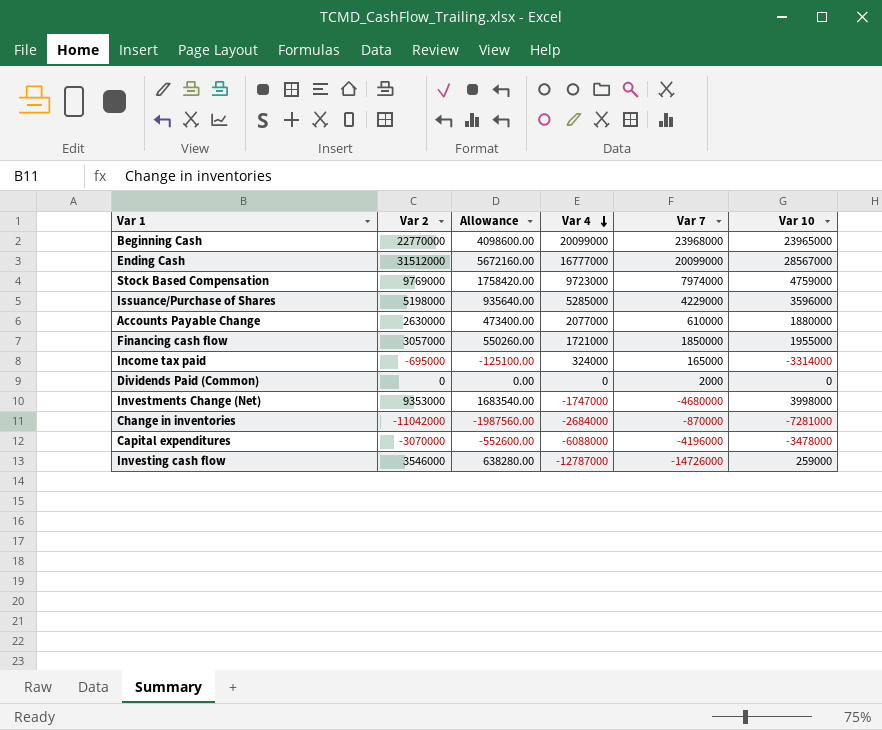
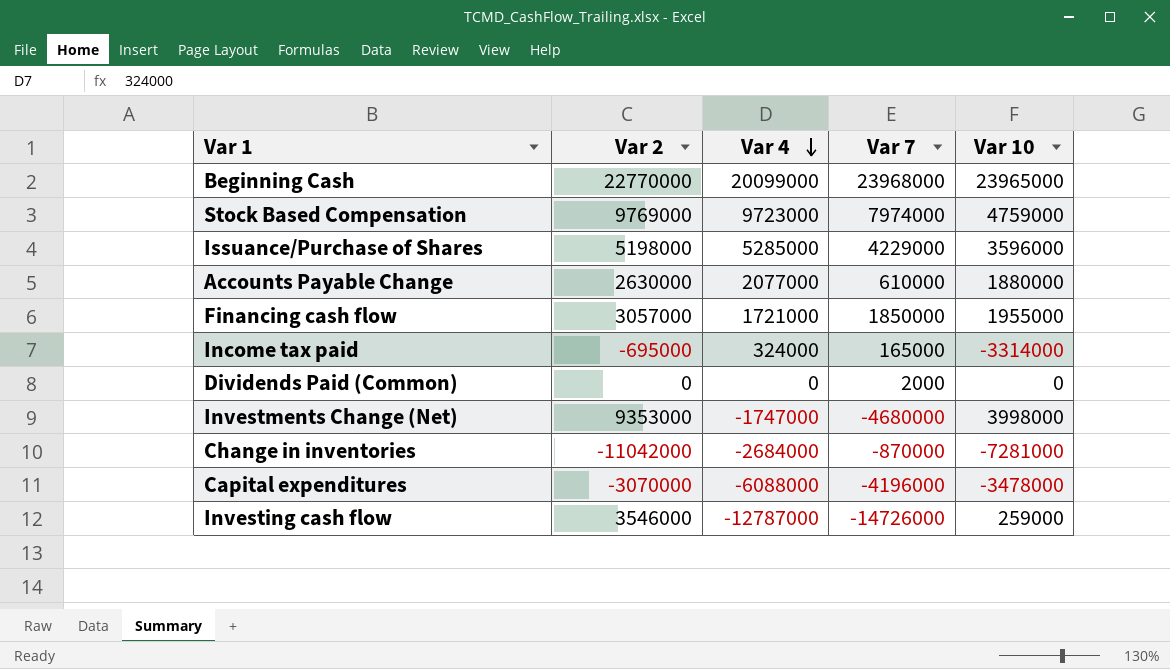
column Allowance | formula: [Var 2] * 0.18 -> none
row Ending Cash: 31512000 | 5672160.00 | 16777000 | 20099000 | 28567000 -> none

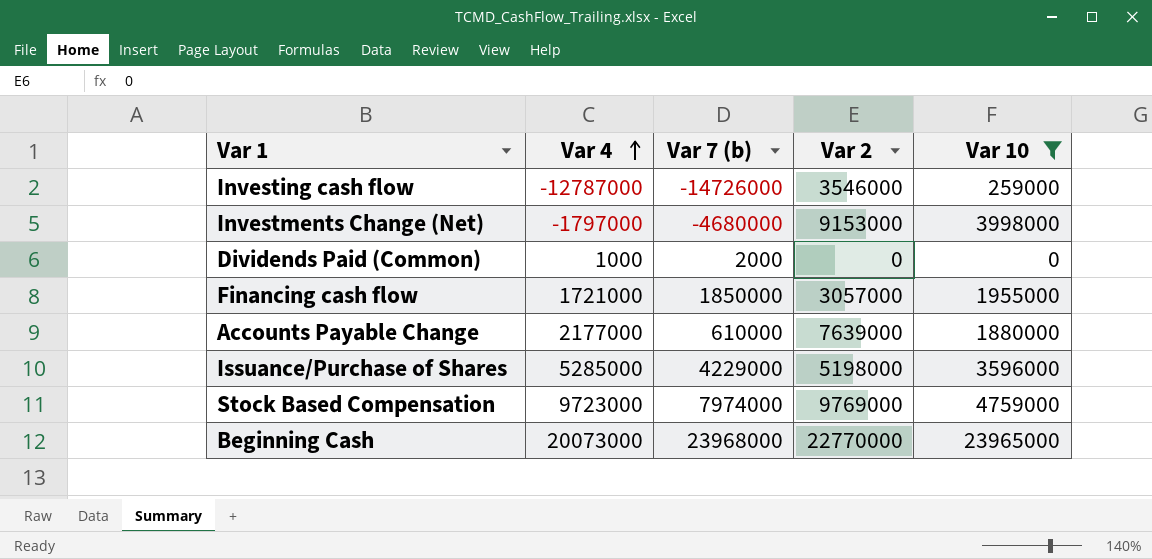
filter: none -> Var 10 >= 0
row order: Var 4 descending -> Var 4 ascending
column name: Var 7 -> Var 7 (b)
column Var 2 | position: 2 -> 4
Investments Change (Net) | Var 4: -1747000 -> -1797000
Investments Change (Net) | Var 2: 9353000 -> 9153000
Dividends Paid (Common) | Var 4: 0 -> 1000
Accounts Payable Change | Var 4: 2077000 -> 2177000
Accounts Payable Change | Var 2: 2630000 -> 7639000
Beginning Cash | Var 4: 20099000 -> 20073000

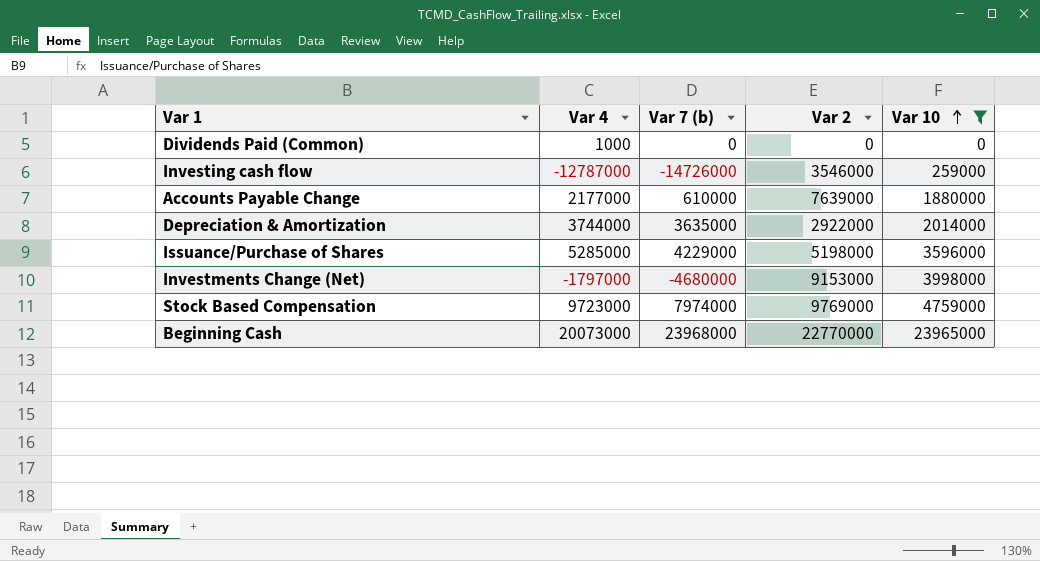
row order: Var 4 ascending -> Var 10 ascending
row Financing cash flow: 1721000 | 1850000 | 3057000 | 1955000 -> none
Dividends Paid (Common) | Var 7 (b): 2000 -> 0
row Depreciation & Amortization: none -> 3744000 | 3635000 | 2922000 | 2014000

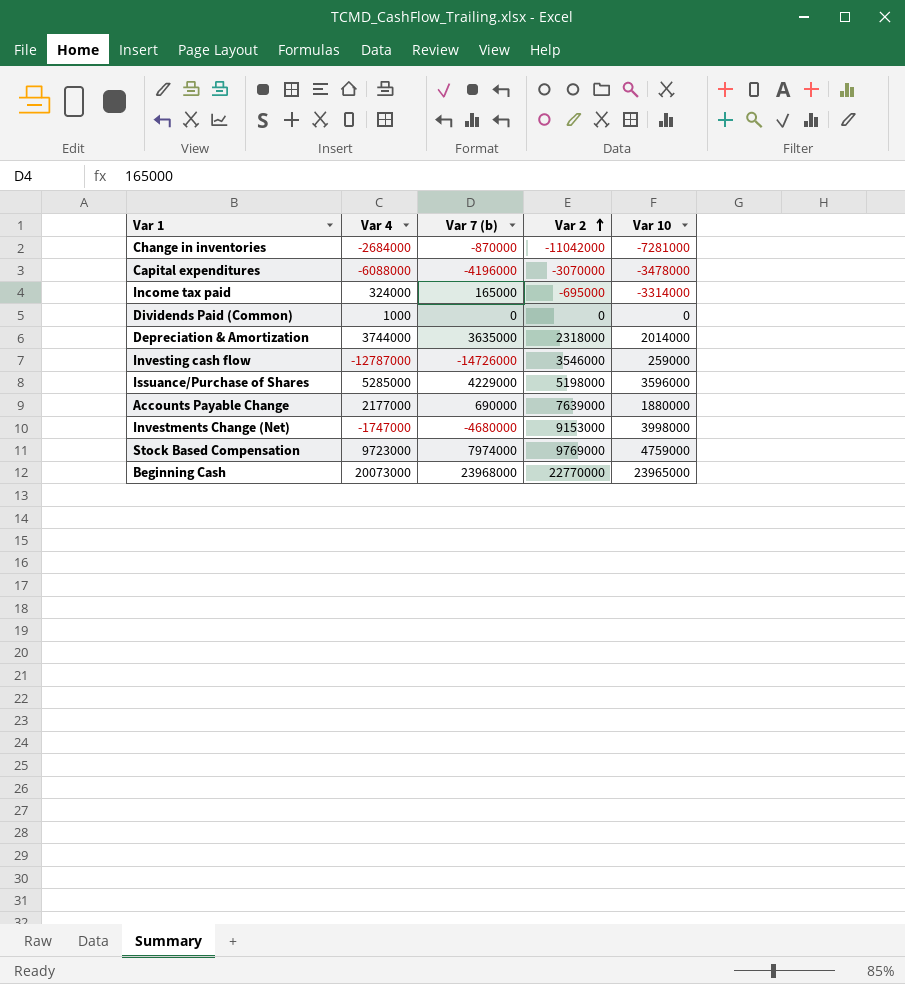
filter: Var 10 >= 0 -> none
row order: Var 10 ascending -> Var 2 ascending
Depreciation & Amortization | Var 2: 2922000 -> 2318000
Accounts Payable Change | Var 7 (b): 610000 -> 690000
Investments Change (Net) | Var 4: -1797000 -> -1747000

